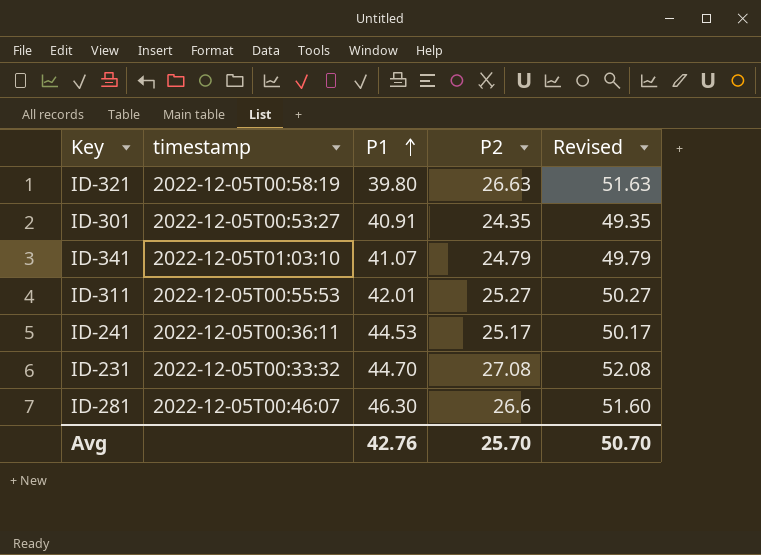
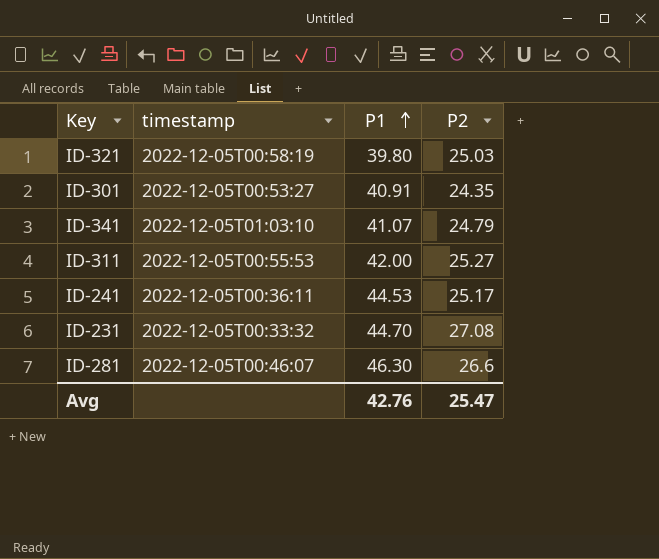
column Revised | formula: [P2] + 25 -> none
ID-321 | P2: 26.63 -> 25.03
ID-311 | P1: 42.01 -> 42.00
Avg | P2: 25.70 -> 25.47

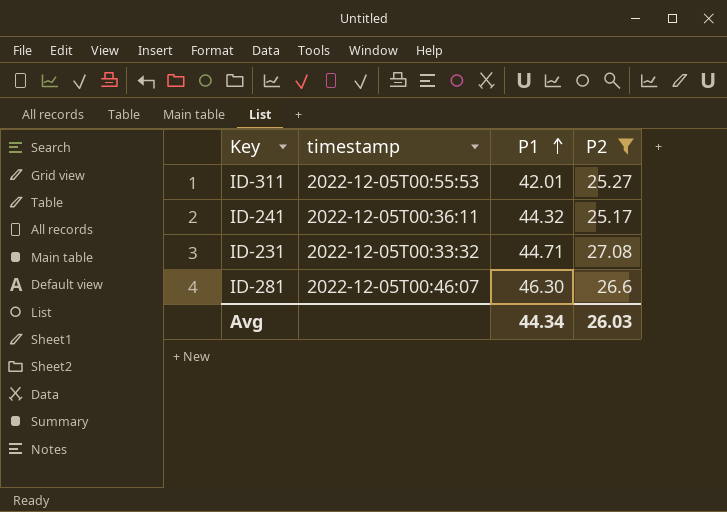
filter: none -> P2 >= 25.17
ID-311 | P1: 42.00 -> 42.01
ID-241 | P1: 44.53 -> 44.32
ID-231 | P1: 44.70 -> 44.71
Avg | P1: 42.76 -> 44.34
Avg | P2: 25.47 -> 26.03

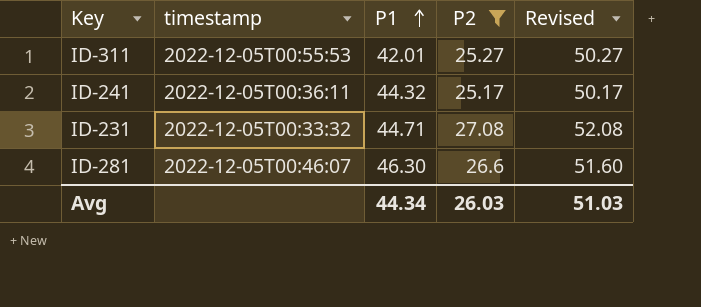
column Revised | formula: none -> [P2] + 25

